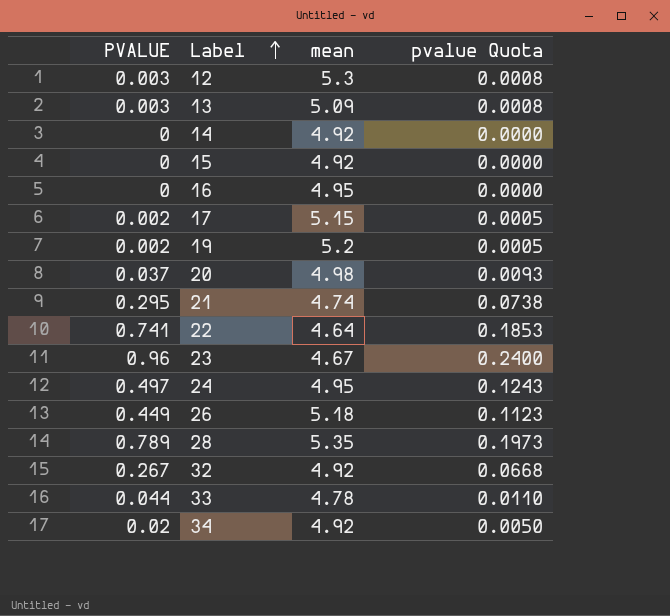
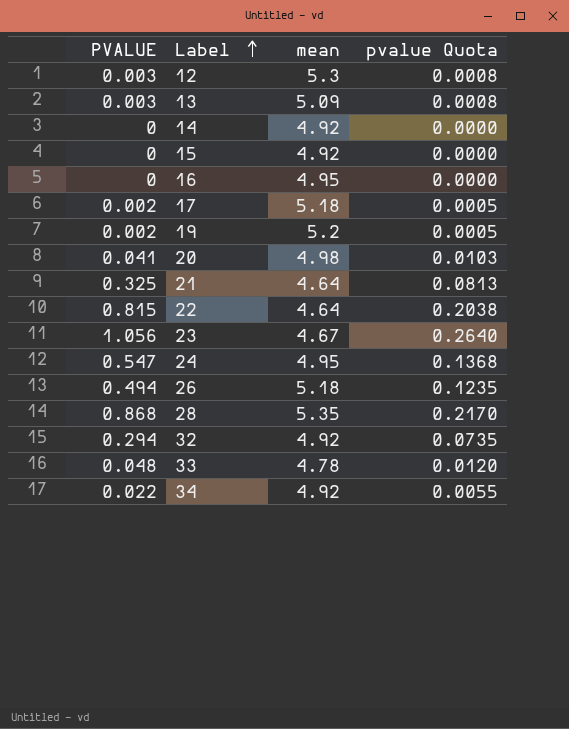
17 | mean: 5.15 -> 5.18
20 | PVALUE: 0.037 -> 0.041
20 | pvalue Quota: 0.0093 -> 0.0103
21 | PVALUE: 0.295 -> 0.325
21 | mean: 4.74 -> 4.64
21 | pvalue Quota: 0.0738 -> 0.0813
22 | PVALUE: 0.741 -> 0.815
22 | pvalue Quota: 0.1853 -> 0.2038
23 | PVALUE: 0.96 -> 1.056
23 | pvalue Quota: 0.2400 -> 0.2640
24 | PVALUE: 0.497 -> 0.547
24 | pvalue Quota: 0.1243 -> 0.1368
26 | PVALUE: 0.449 -> 0.494
26 | pvalue Quota: 0.1123 -> 0.1235
28 | PVALUE: 0.789 -> 0.868
28 | pvalue Quota: 0.1973 -> 0.2170
32 | PVALUE: 0.267 -> 0.294
32 | pvalue Quota: 0.0668 -> 0.0735
33 | PVALUE: 0.044 -> 0.048
33 | pvalue Quota: 0.0110 -> 0.0120
34 | PVALUE: 0.02 -> 0.022
34 | pvalue Quota: 0.0050 -> 0.0055

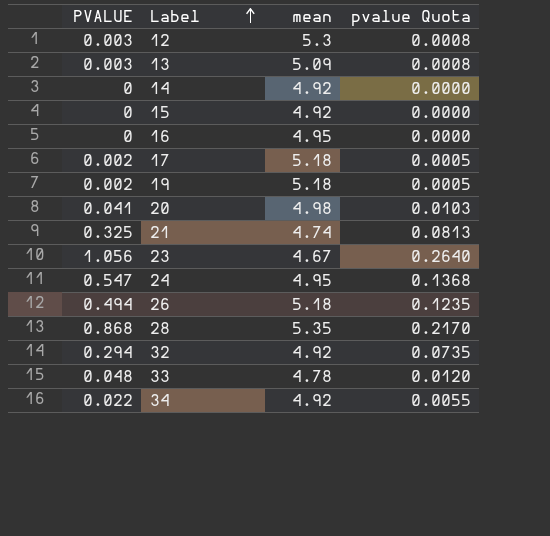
row 22: 0.815 | 4.64 | 0.2038 -> none
19 | mean: 5.2 -> 5.18
21 | mean: 4.64 -> 4.74

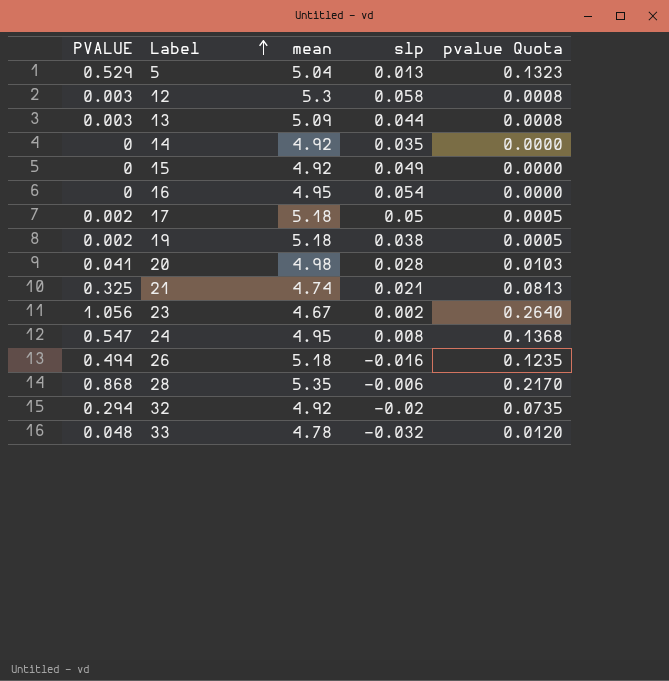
column slp | position: none -> 4
row 34: 0.022 | 4.92 | 0.0055 -> none
row 5: none -> 0.529 | 5.04 | 0.013 | 0.1323

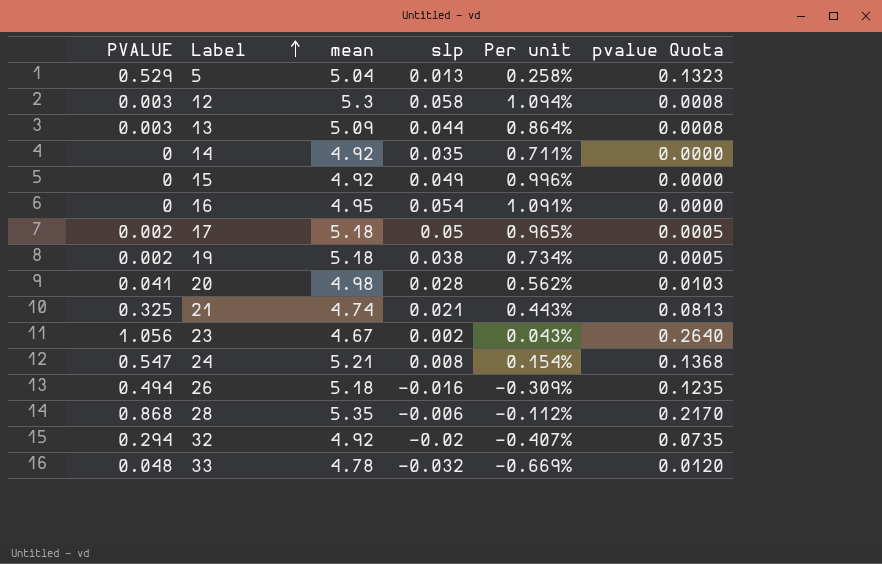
column Per unit | formula: none -> [slp] / [mean]
24 | mean: 4.95 -> 5.21

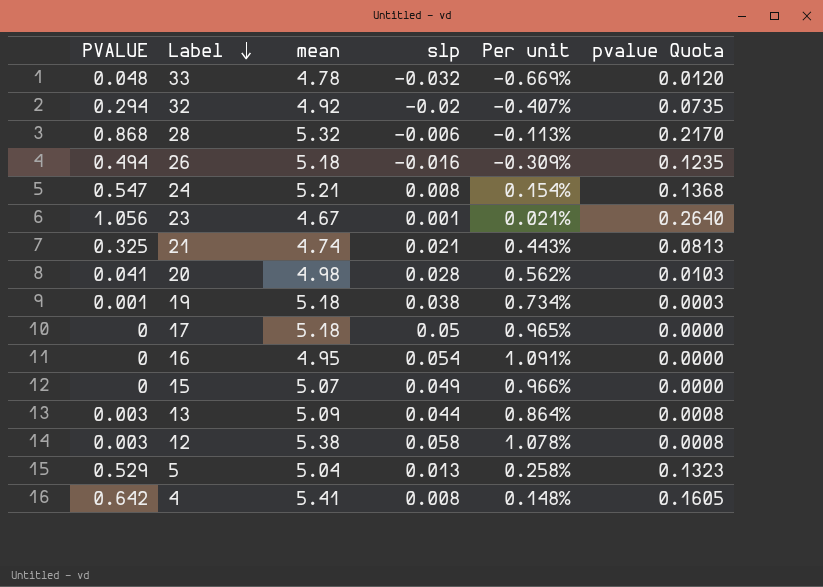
row order: Label ascending -> Label descending
row 14: 0 | 4.92 | 0.035 | 0.711% | 0.0000 -> none
28 | mean: 5.35 -> 5.32
28 | Per unit: -0.112% -> -0.113%
23 | slp: 0.002 -> 0.001
23 | Per unit: 0.043% -> 0.021%
19 | PVALUE: 0.002 -> 0.001
19 | pvalue Quota: 0.0005 -> 0.0003
17 | PVALUE: 0.002 -> 0
17 | pvalue Quota: 0.0005 -> 0.0000
15 | mean: 4.92 -> 5.07
15 | Per unit: 0.996% -> 0.966%
12 | mean: 5.3 -> 5.38
12 | Per unit: 1.094% -> 1.078%
row 4: none -> 0.642 | 5.41 | 0.008 | 0.148% | 0.1605

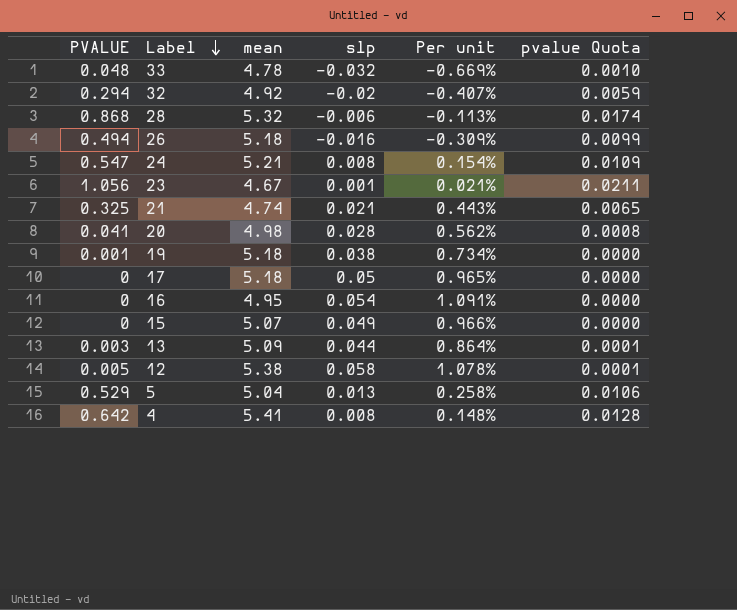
column pvalue Quota | formula: [PVALUE] * 0.25 -> [PVALUE] * 0.02
12 | PVALUE: 0.003 -> 0.005

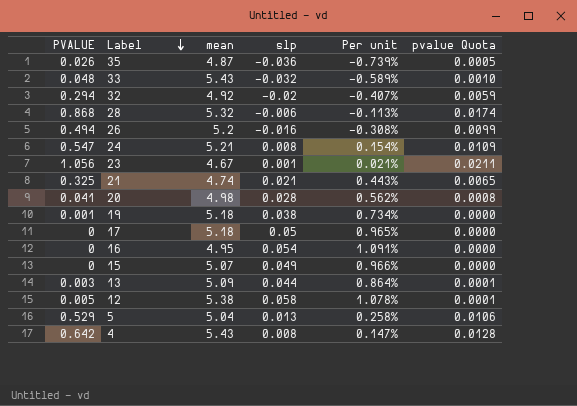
row 35: none -> 0.026 | 4.87 | -0.036 | -0.739% | 0.0005
33 | mean: 4.78 -> 5.43
33 | Per unit: -0.669% -> -0.589%
26 | mean: 5.18 -> 5.2
26 | Per unit: -0.309% -> -0.308%
4 | mean: 5.41 -> 5.43
4 | Per unit: 0.148% -> 0.147%

